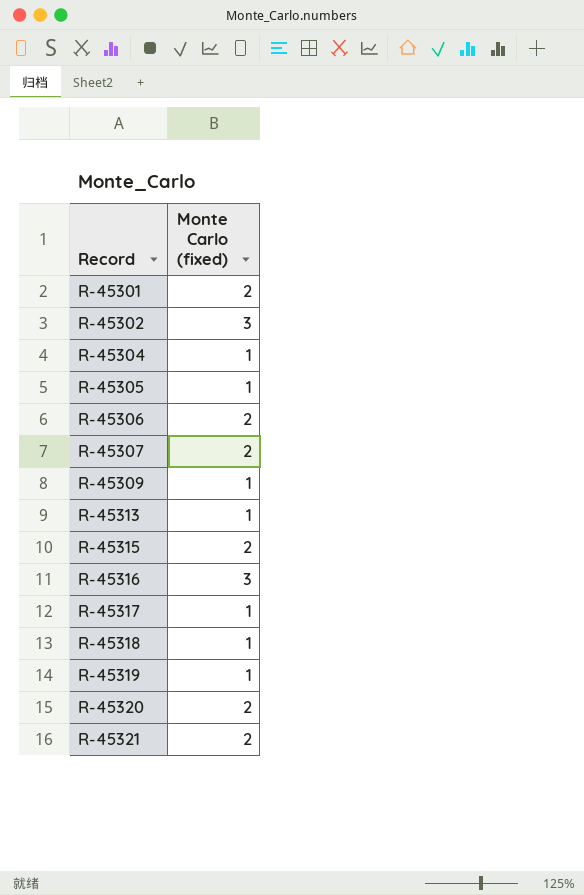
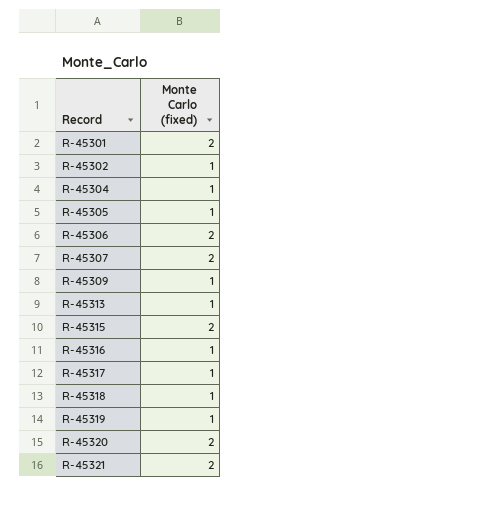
R-45302 | Monte Carlo (fixed): 3 -> 1
R-45316 | Monte Carlo (fixed): 3 -> 1

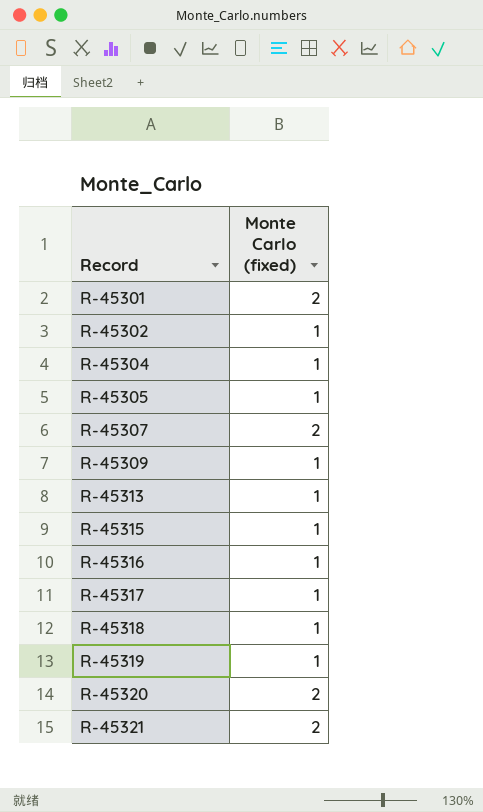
row R-45306: 2 -> none
R-45315 | Monte Carlo (fixed): 2 -> 1

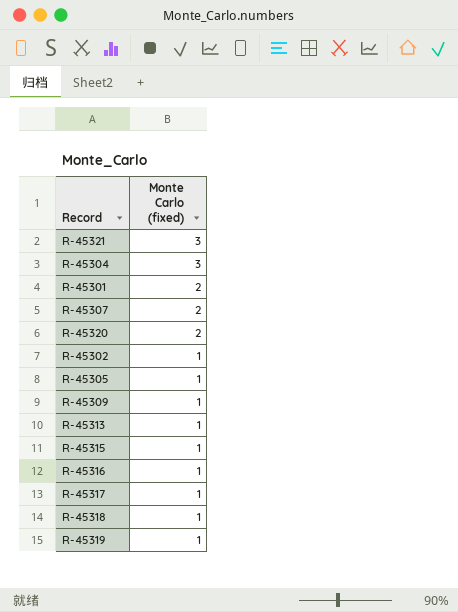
row order: Record ascending -> Monte Carlo (fixed) descending
R-45321 | Monte Carlo (fixed): 2 -> 3
R-45304 | Monte Carlo (fixed): 1 -> 3

